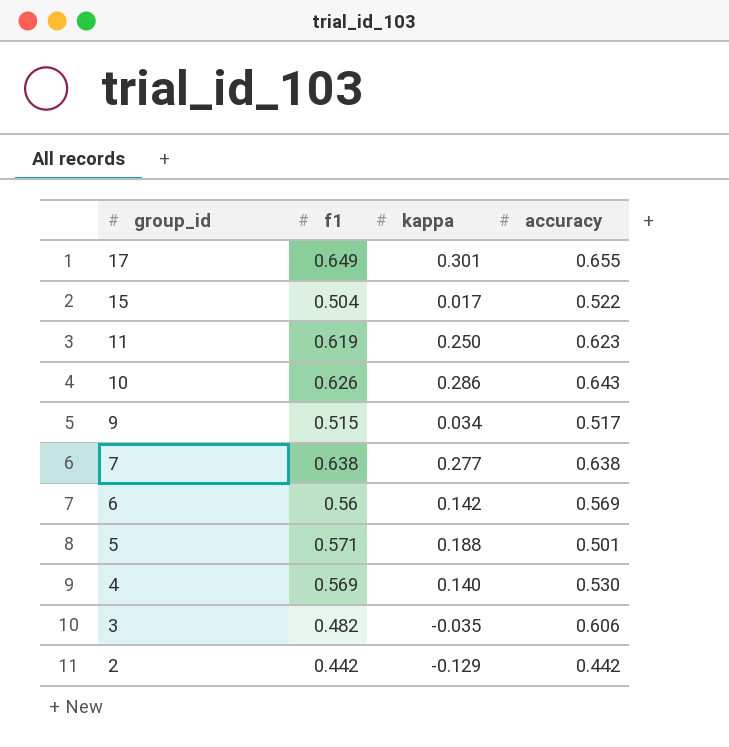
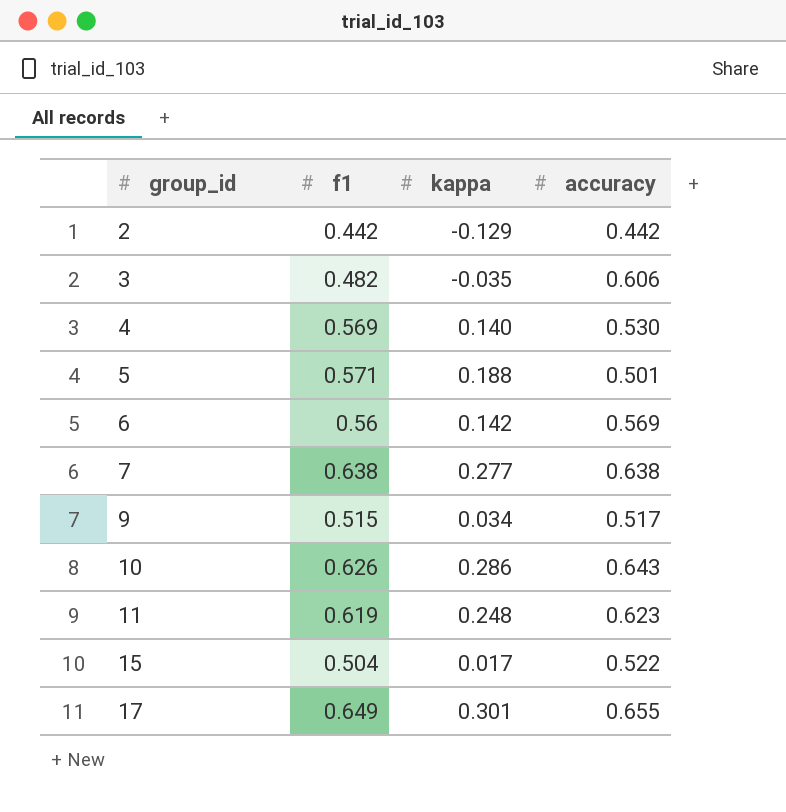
row order: group_id descending -> group_id ascending
11 | kappa: 0.250 -> 0.248

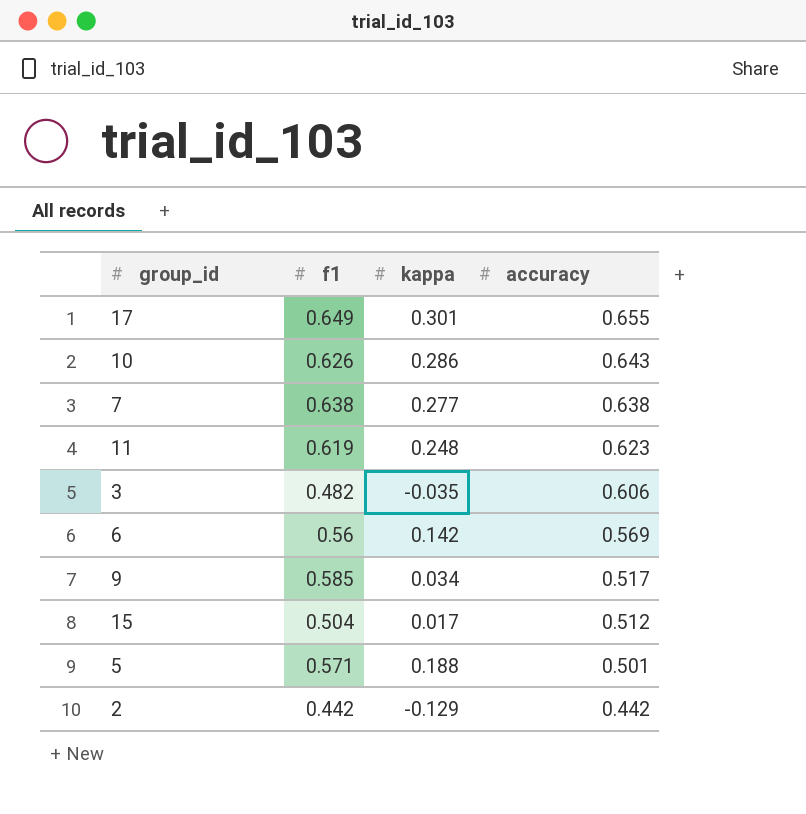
row order: group_id ascending -> accuracy descending
row 4: 0.569 | 0.140 | 0.530 -> none
9 | f1: 0.515 -> 0.585
15 | accuracy: 0.522 -> 0.512

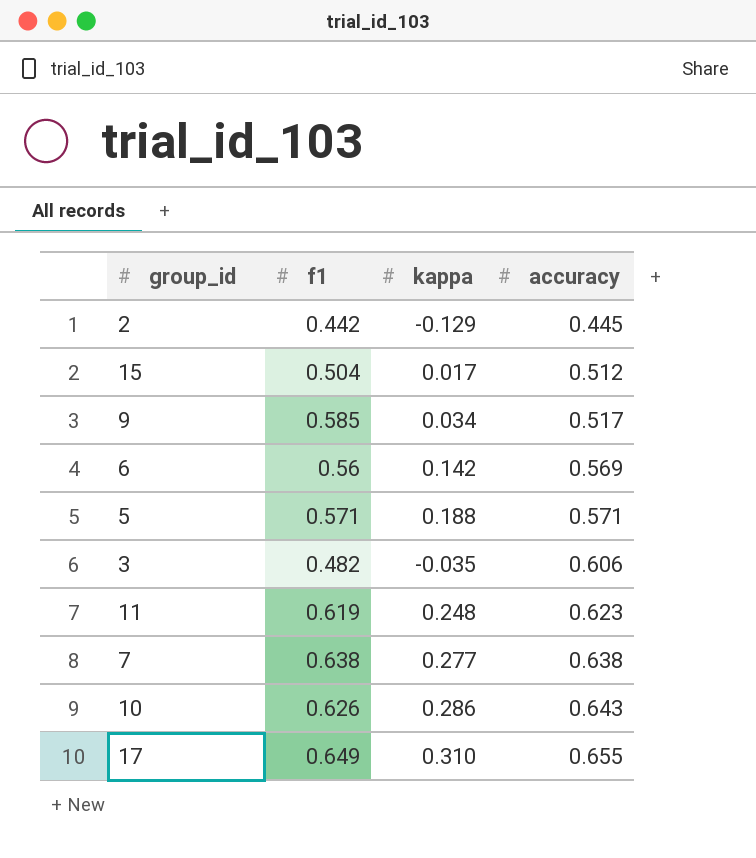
row order: accuracy descending -> accuracy ascending
2 | accuracy: 0.442 -> 0.445
5 | accuracy: 0.501 -> 0.571
17 | kappa: 0.301 -> 0.310

